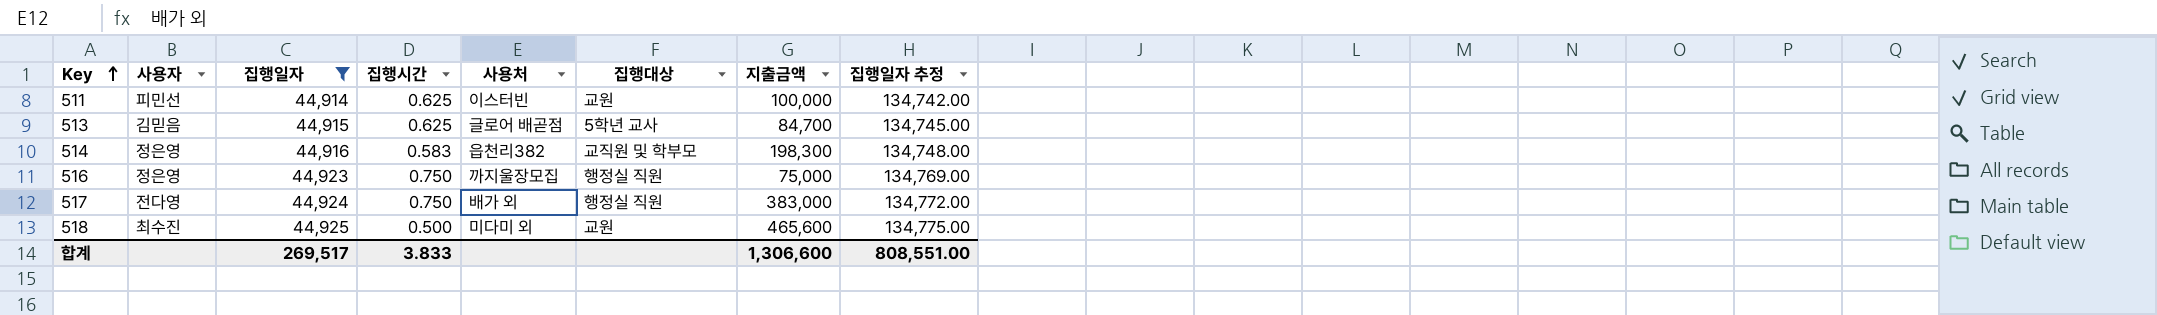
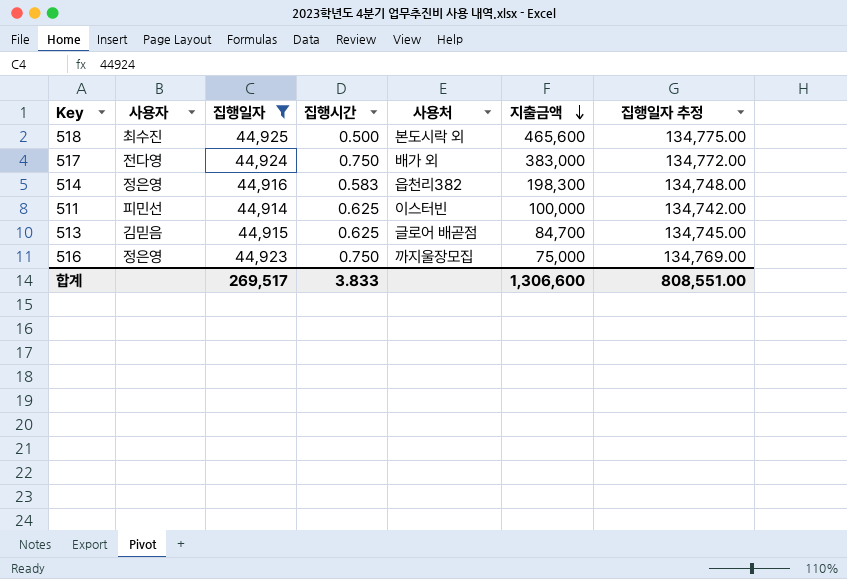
row order: Key ascending -> 지출금액 descending
column 집행대상 | position: 6 -> none
518 | 사용처: 미다미 외 -> 본도시락 외

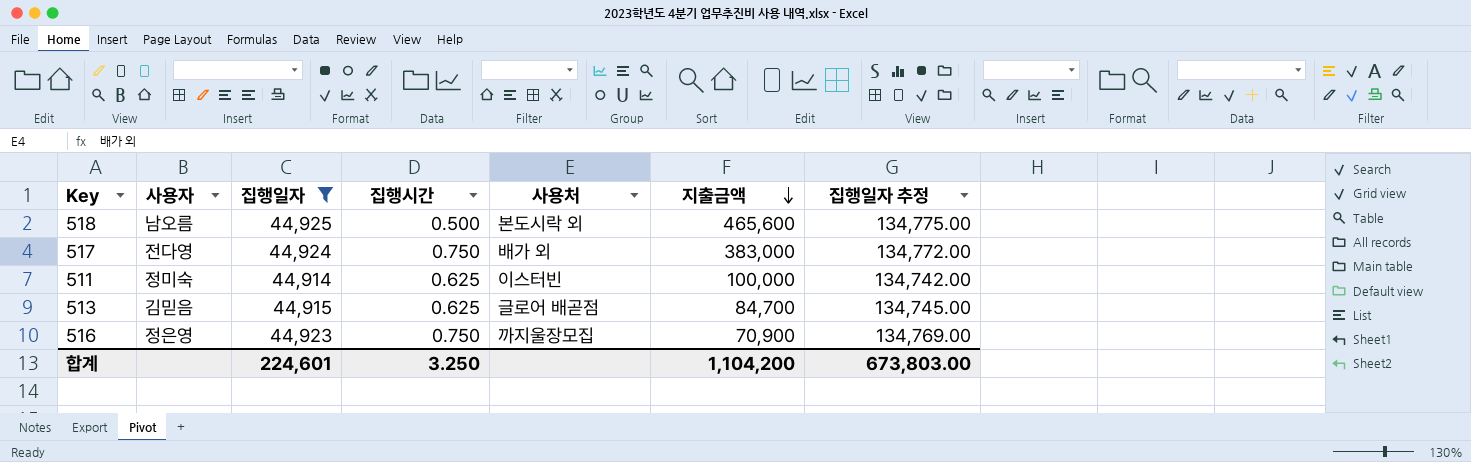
row 514: 정은영 | 44,916 | 0.583 | 읍천리382 | 198,300 | 134,748.00 -> none
518 | 사용자: 최수진 -> 남오름
511 | 사용자: 피민선 -> 정미숙
516 | 지출금액: 75,000 -> 70,900
합계 | 집행일자: 269,517 -> 224,601
합계 | 집행시간: 3.833 -> 3.250
합계 | 지출금액: 1,306,600 -> 1,104,200
합계 | 집행일자 추정: 808,551.00 -> 673,803.00

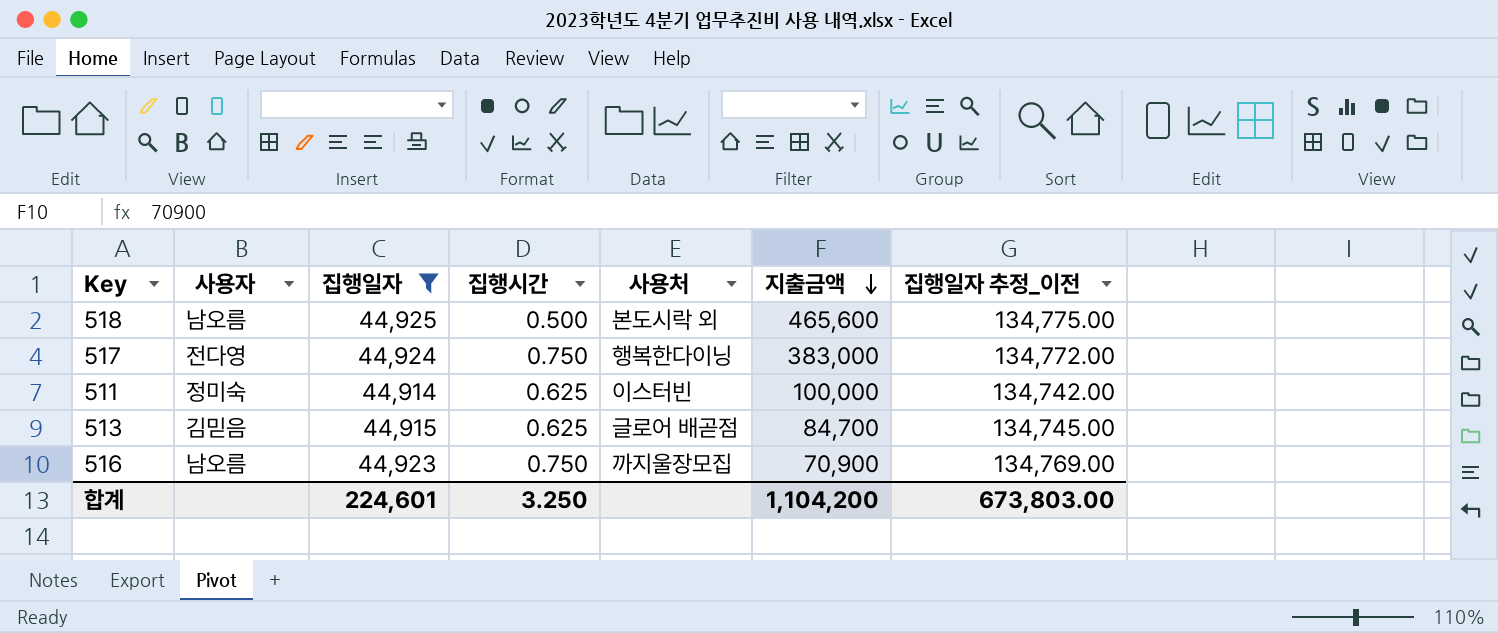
column name: 집행일자 추정 -> 집행일자 추정_이전
517 | 사용처: 배가 외 -> 행복한다이닝
516 | 사용자: 정은영 -> 남오름

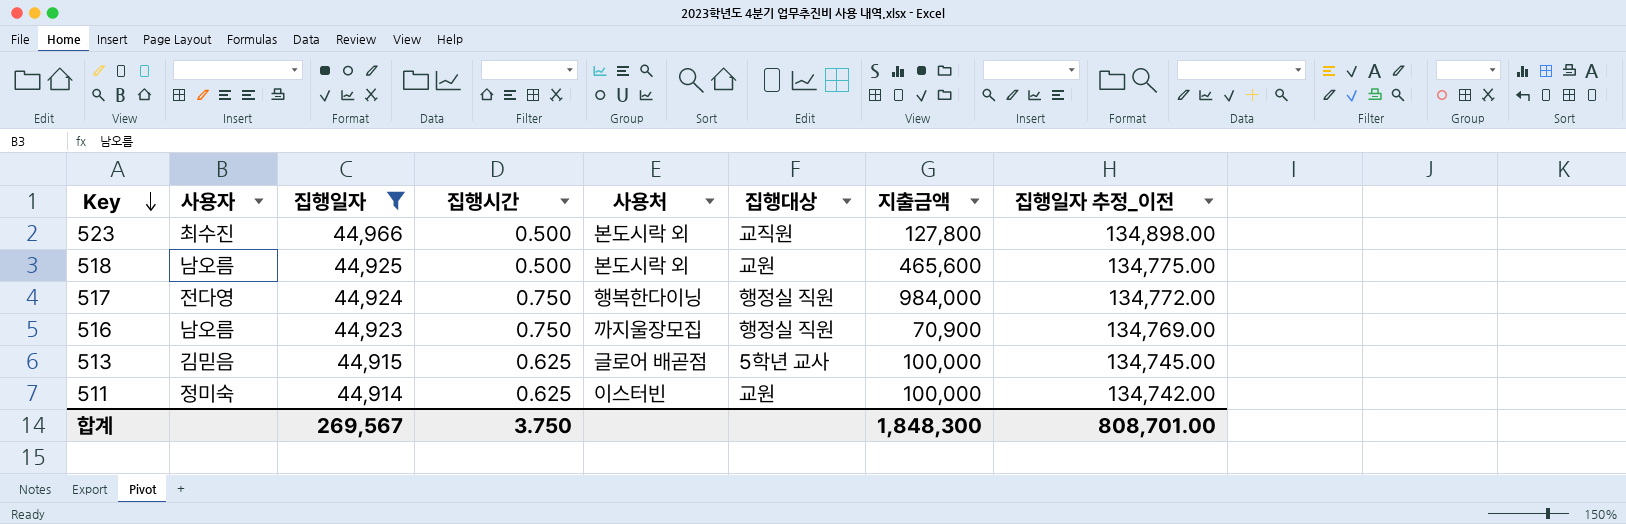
row order: 지출금액 descending -> Key descending
column 집행대상 | position: none -> 6
row 523: none -> 최수진 | 44,966 | 0.500 | 본도시락 외 | 교직원 | 127,800 | 134,898.00
517 | 지출금액: 383,000 -> 984,000
513 | 지출금액: 84,700 -> 100,000
합계 | 집행일자: 224,601 -> 269,567
합계 | 집행시간: 3.250 -> 3.750
합계 | 지출금액: 1,104,200 -> 1,848,300
합계 | 집행일자 추정_이전: 673,803.00 -> 808,701.00

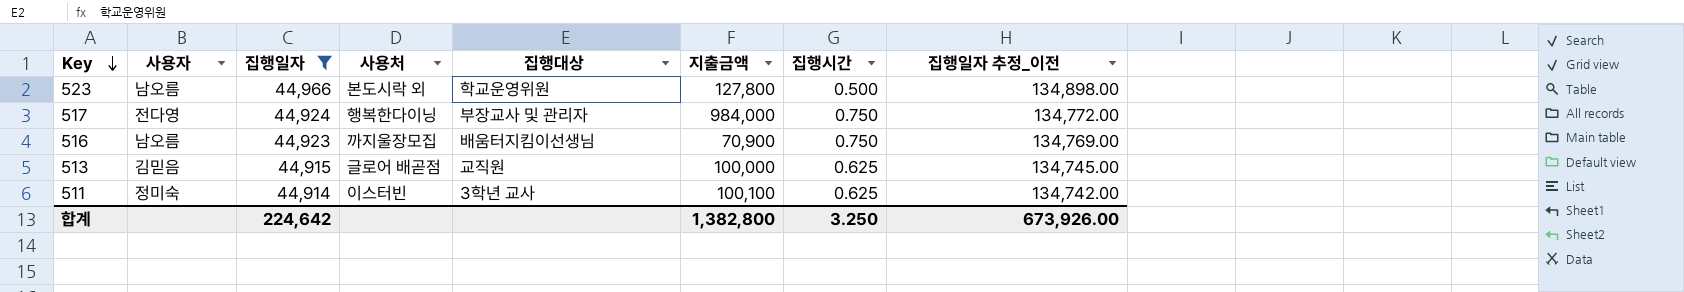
column 집행시간 | position: 4 -> 7
row 518: 남오름 | 44,925 | 0.500 | 본도시락 외 | 교원 | 465,600 | 134,775.00 -> none
523 | 사용자: 최수진 -> 남오름
523 | 집행대상: 교직원 -> 학교운영위원
517 | 집행대상: 행정실 직원 -> 부장교사 및 관리자
516 | 집행대상: 행정실 직원 -> 배움터지킴이선생님
513 | 집행대상: 5학년 교사 -> 교직원
511 | 집행대상: 교원 -> 3학년 교사
511 | 지출금액: 100,000 -> 100,100
합계 | 집행일자: 269,567 -> 224,642
합계 | 지출금액: 1,848,300 -> 1,382,800
합계 | 집행시간: 3.750 -> 3.250
합계 | 집행일자 추정_이전: 808,701.00 -> 673,926.00

